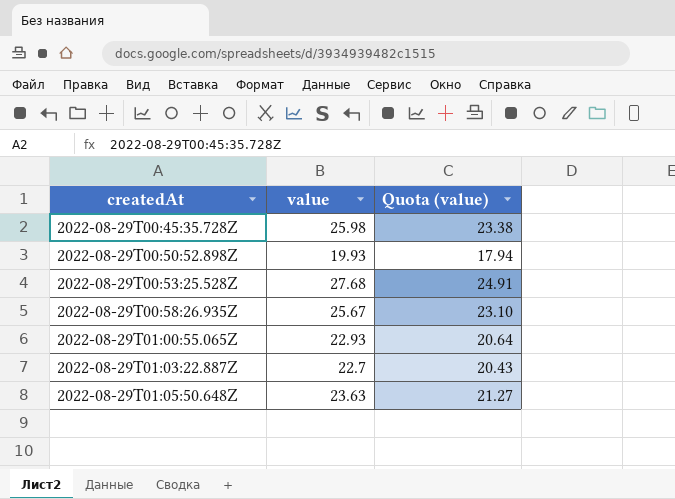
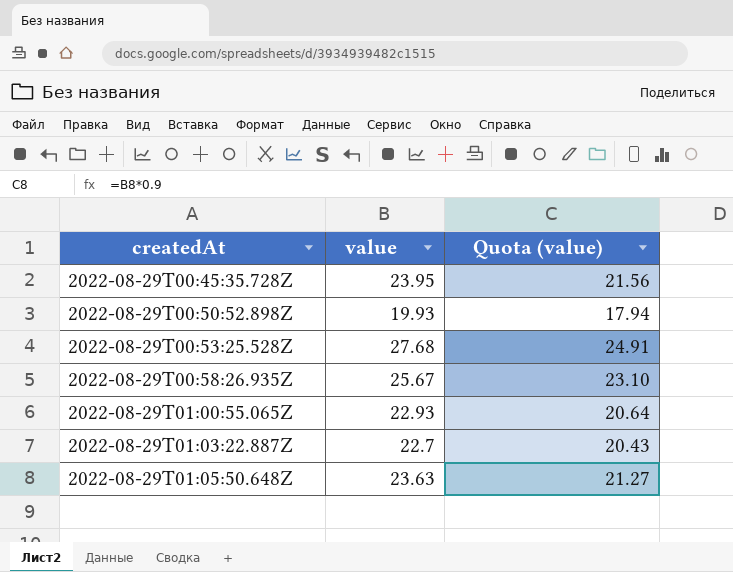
2022-08-29T00:45:35.728Z | value: 25.98 -> 23.95
2022-08-29T00:45:35.728Z | Quota (value): 23.38 -> 21.56

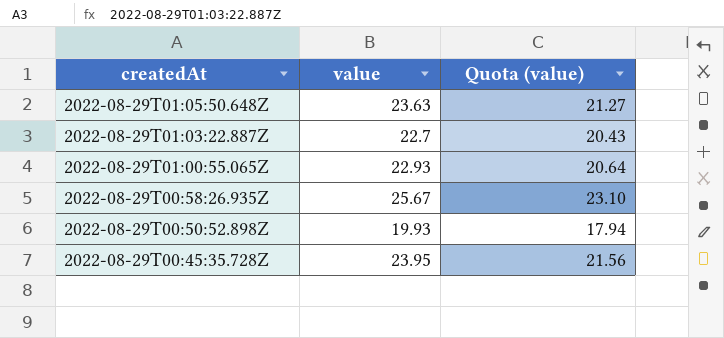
row order: createdAt ascending -> createdAt descending
row 2022-08-29T00:53:25.528Z: 27.68 | 24.91 -> none

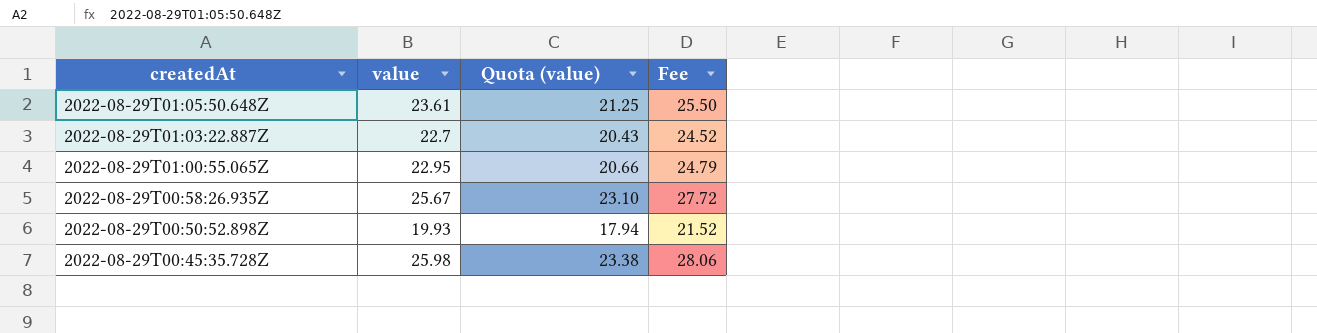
column Fee | formula: none -> [value] * 1.08
2022-08-29T01:05:50.648Z | value: 23.63 -> 23.61
2022-08-29T01:05:50.648Z | Quota (value): 21.27 -> 21.25
2022-08-29T01:00:55.065Z | value: 22.93 -> 22.95
2022-08-29T01:00:55.065Z | Quota (value): 20.64 -> 20.66
2022-08-29T00:45:35.728Z | value: 23.95 -> 25.98
2022-08-29T00:45:35.728Z | Quota (value): 21.56 -> 23.38

